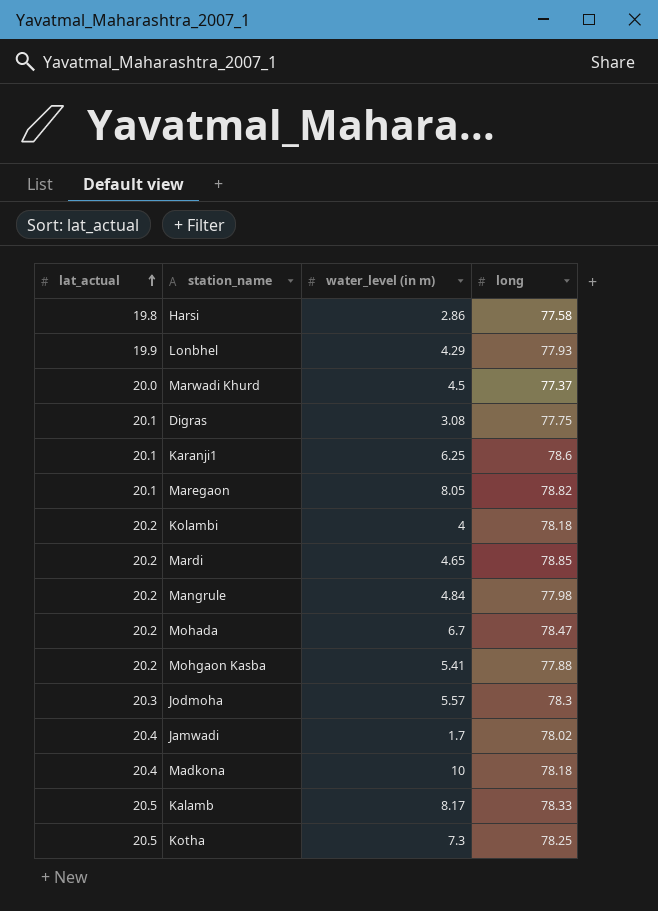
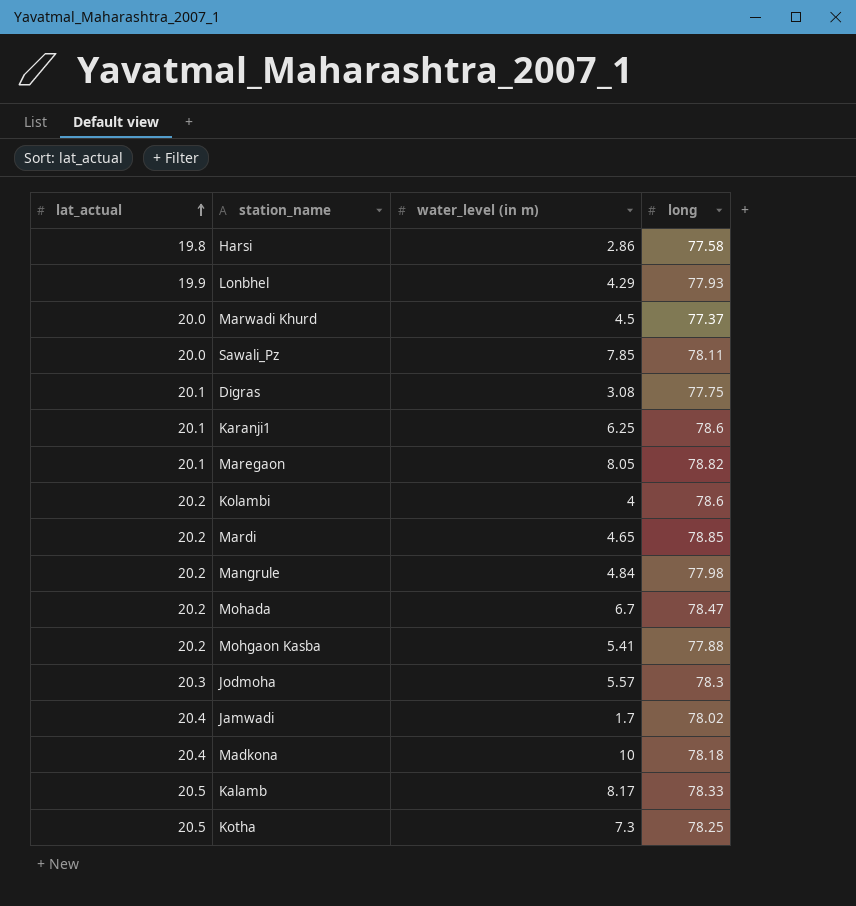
row Sawali_Pz: none -> 20.0 | 7.85 | 78.11
Kolambi | long: 78.18 -> 78.6

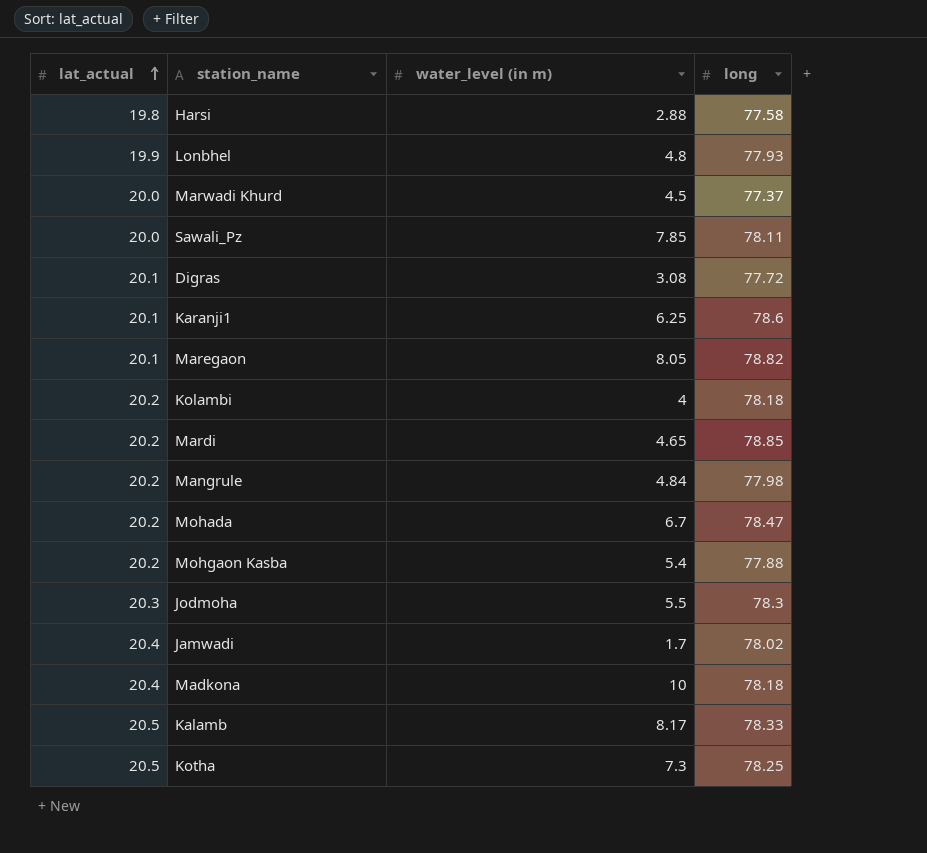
Harsi | water_level (in m): 2.86 -> 2.88
Lonbhel | water_level (in m): 4.29 -> 4.8
Digras | long: 77.75 -> 77.72
Kolambi | long: 78.6 -> 78.18
Mohgaon Kasba | water_level (in m): 5.41 -> 5.4
Jodmoha | water_level (in m): 5.57 -> 5.5

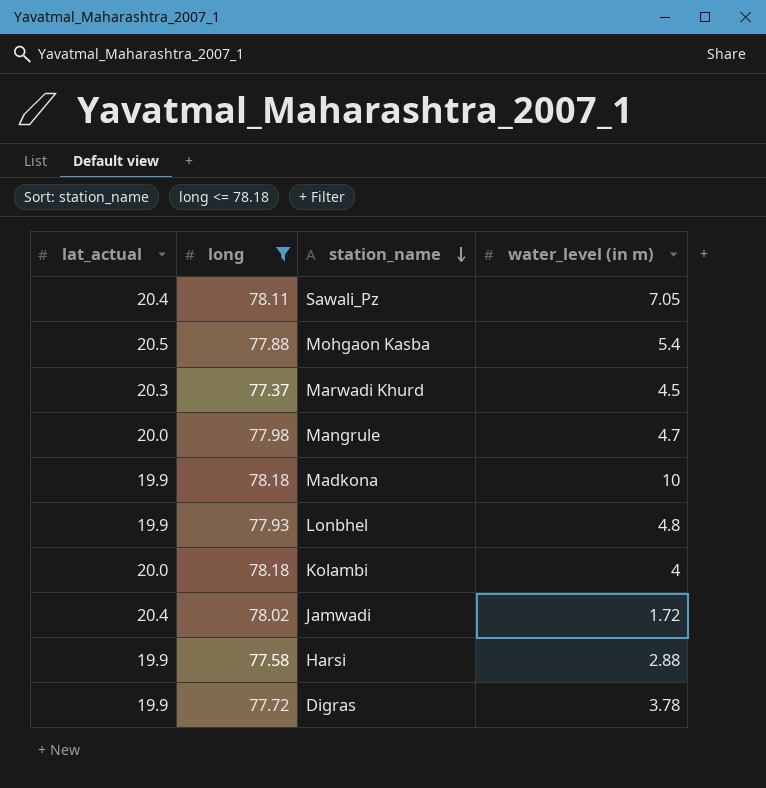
filter: none -> long <= 78.18
row order: lat_actual ascending -> station_name descending
column long | position: 4 -> 2
Sawali_Pz | lat_actual: 20.0 -> 20.4
Sawali_Pz | water_level (in m): 7.85 -> 7.05
Mohgaon Kasba | lat_actual: 20.2 -> 20.5
Marwadi Khurd | lat_actual: 20.0 -> 20.3
Mangrule | lat_actual: 20.2 -> 20.0
Mangrule | water_level (in m): 4.84 -> 4.7
Madkona | lat_actual: 20.4 -> 19.9
Kolambi | lat_actual: 20.2 -> 20.0
Jamwadi | water_level (in m): 1.7 -> 1.72
Harsi | lat_actual: 19.8 -> 19.9
Digras | lat_actual: 20.1 -> 19.9
Digras | water_level (in m): 3.08 -> 3.78

